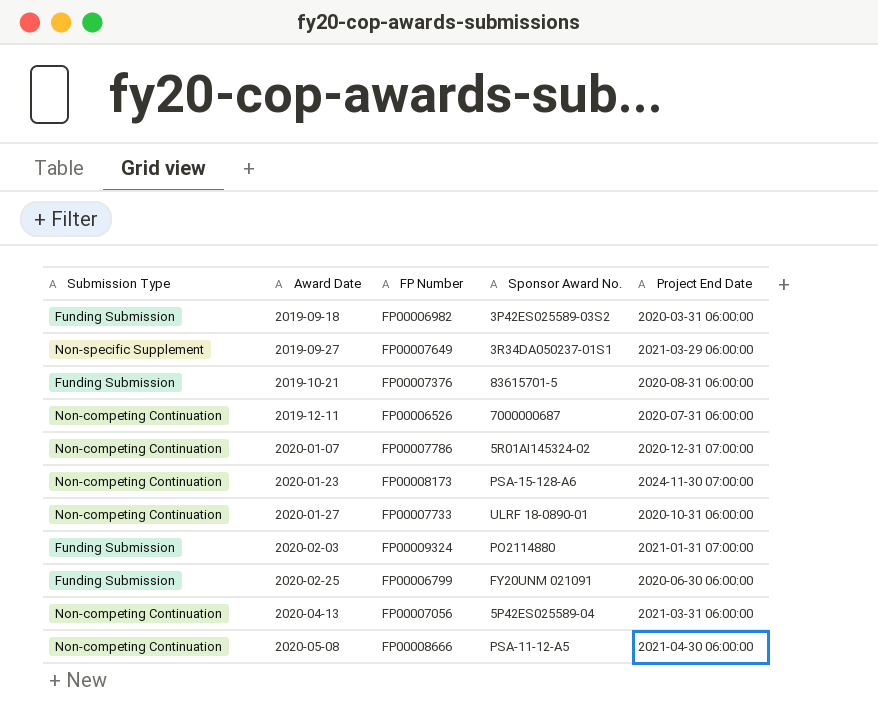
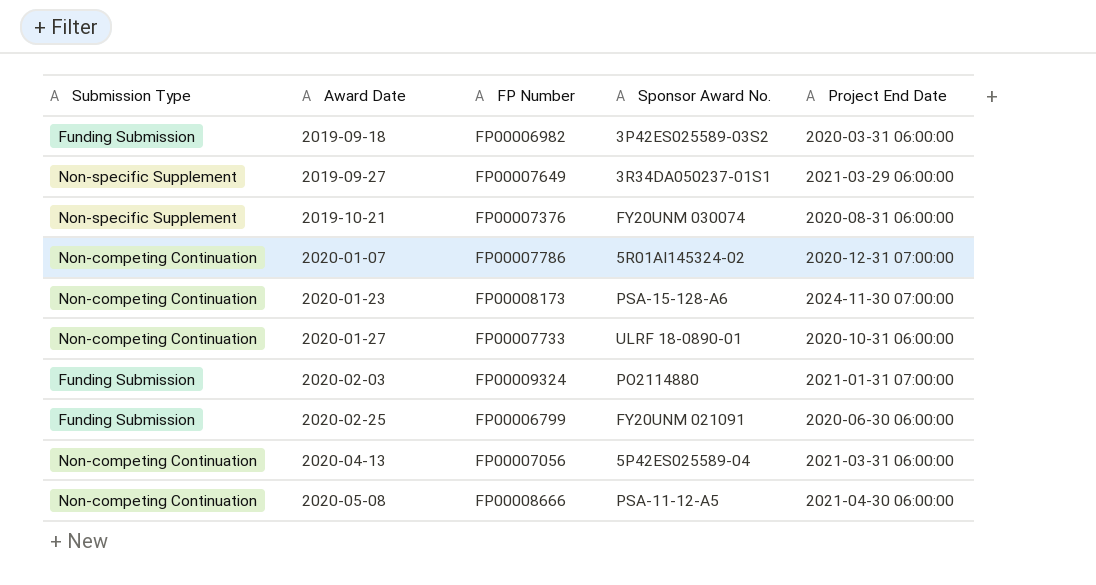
row 2019-12-11: Non-competing Continuation | FP00006526 | 7000000687 | 2020-07-31 06:00:00 -> none
2019-10-21 | Submission Type: Funding Submission -> Non-specific Supplement
2019-10-21 | Sponsor Award No.: 83615701-5 -> FY20UNM 030074

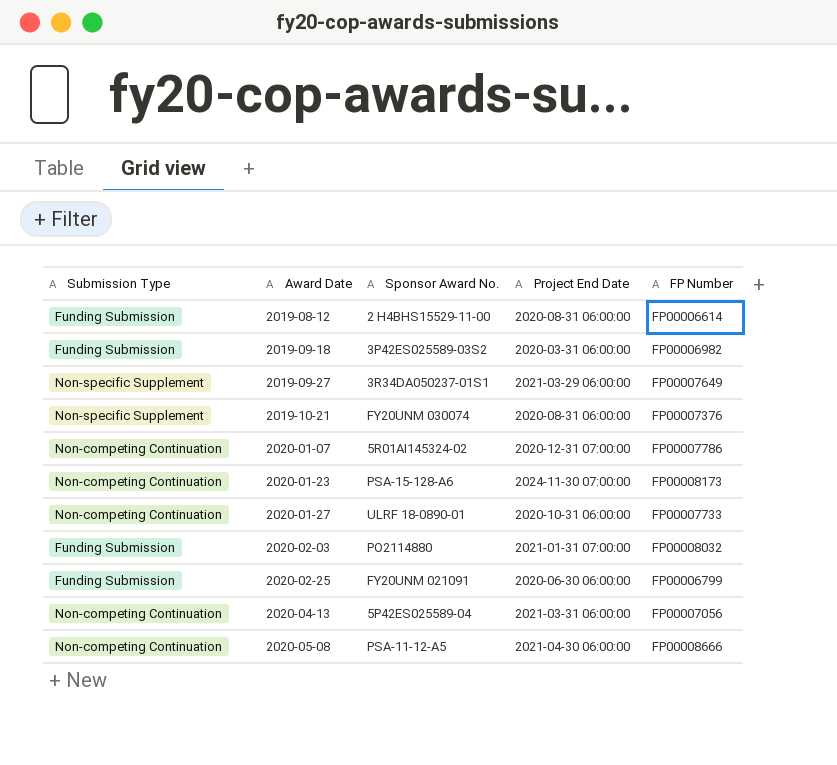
column FP Number | position: 3 -> 5
row 2019-08-12: none -> Funding Submission | 2 H4BHS15529-11-00 | 2020-08-31 06:00:00 | FP00006614
2020-02-03 | FP Number: FP00009324 -> FP00008032

